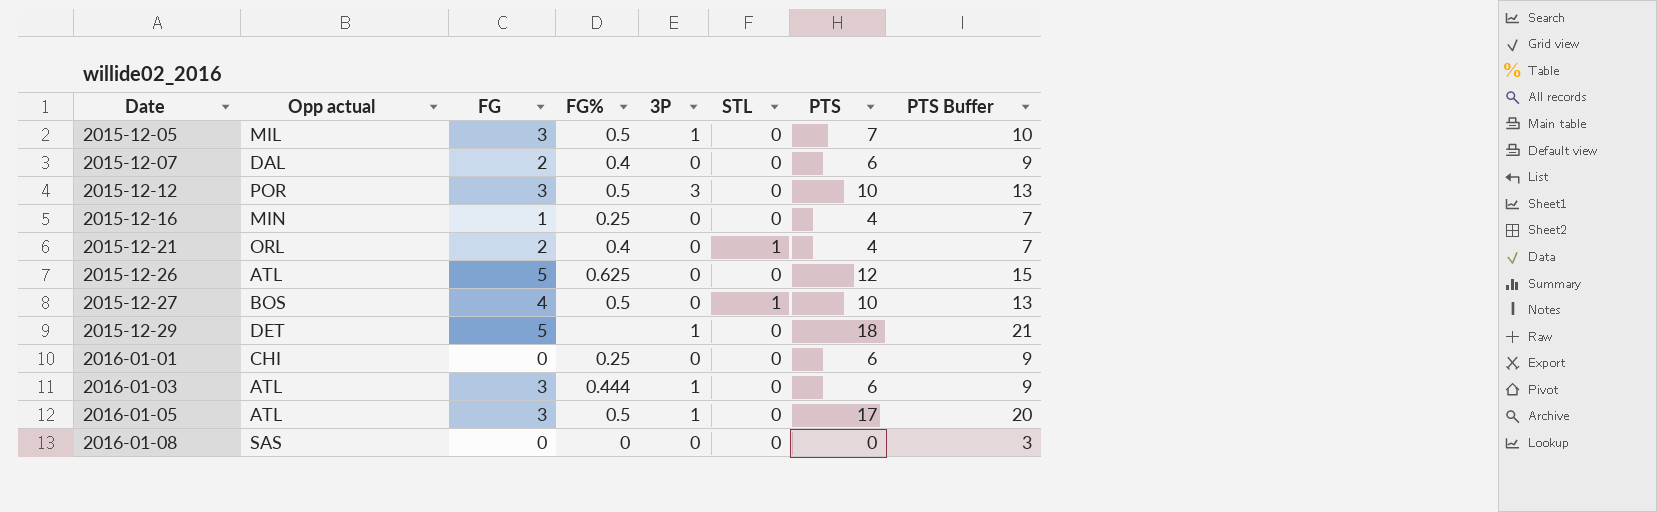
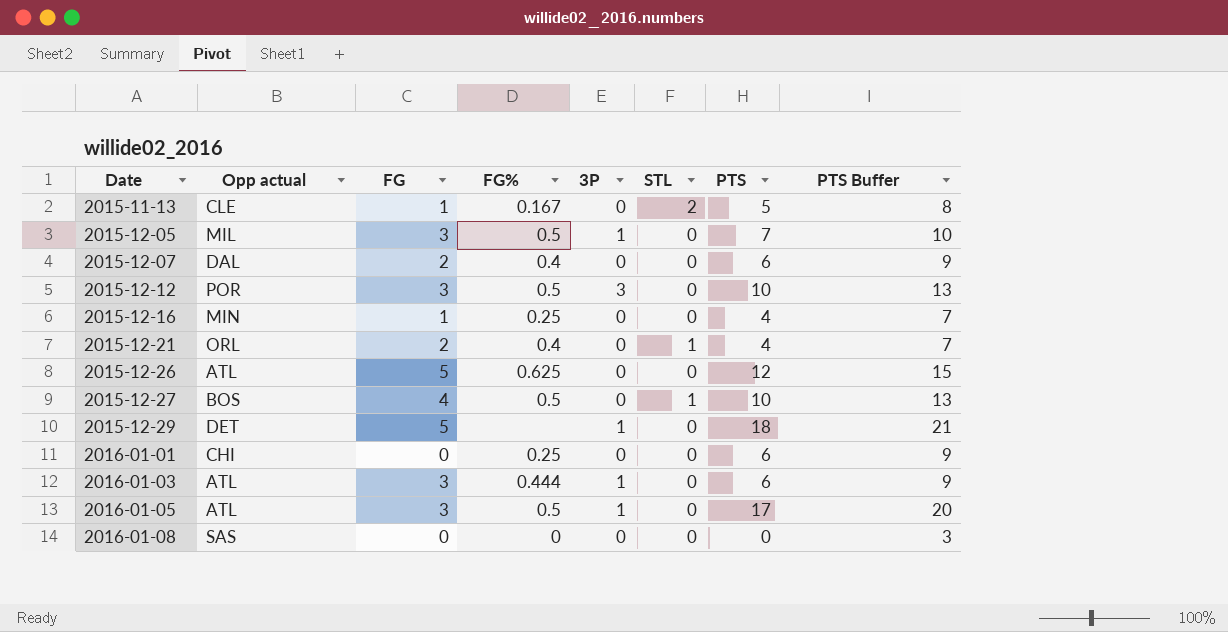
row 2015-11-13: none -> CLE | 1 | 0.167 | 0 | 2 | 5 | 8

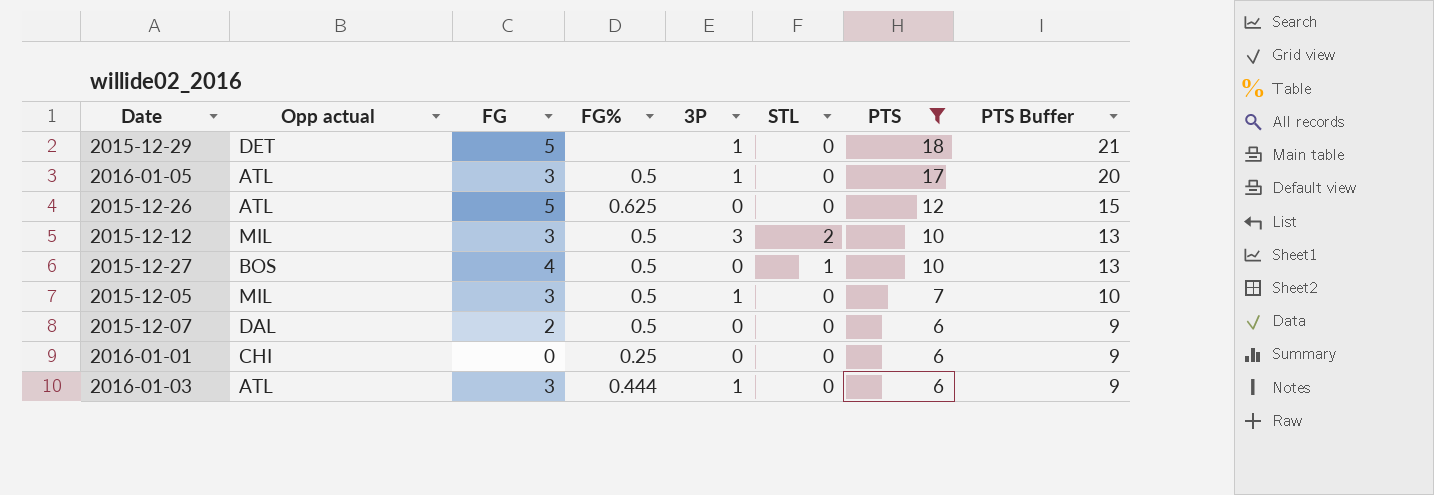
filter: none -> PTS >= 6
row order: Date ascending -> PTS descending
2015-12-12 | Opp actual: POR -> MIL
2015-12-12 | STL: 0 -> 2
2015-12-07 | FG%: 0.4 -> 0.5

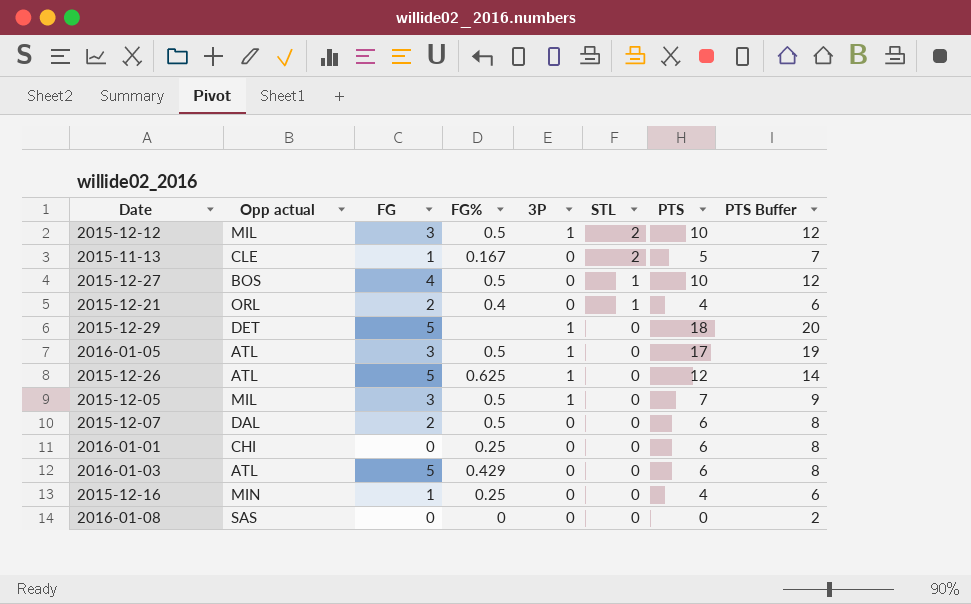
filter: PTS >= 6 -> none
row order: PTS descending -> STL descending
column PTS Buffer | formula: [PTS] + 3 -> [PTS] + 2
2015-12-12 | 3P: 3 -> 1
2015-12-26 | 3P: 0 -> 1
2016-01-03 | FG: 3 -> 5
2016-01-03 | FG%: 0.444 -> 0.429
2016-01-03 | 3P: 1 -> 0

